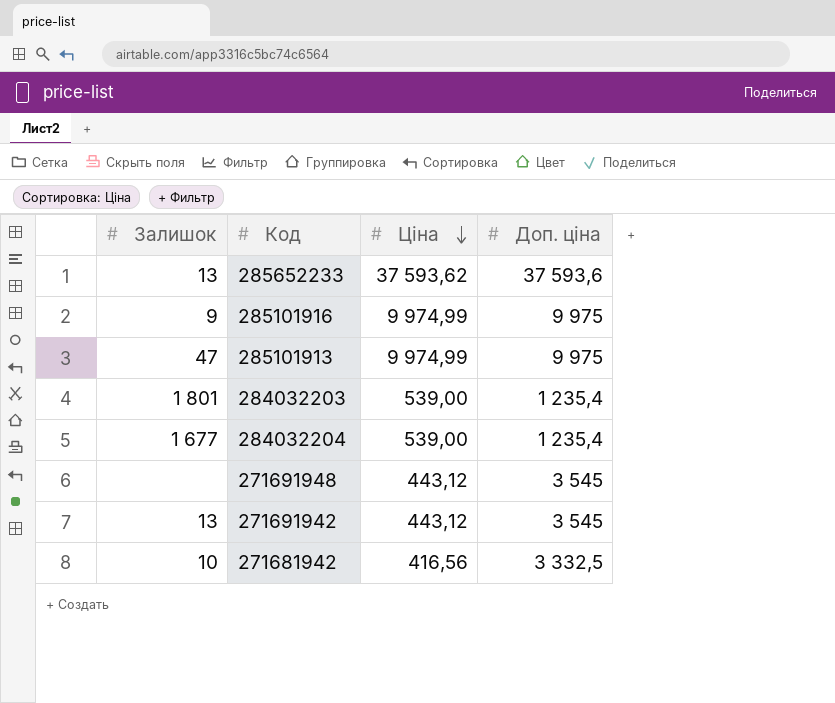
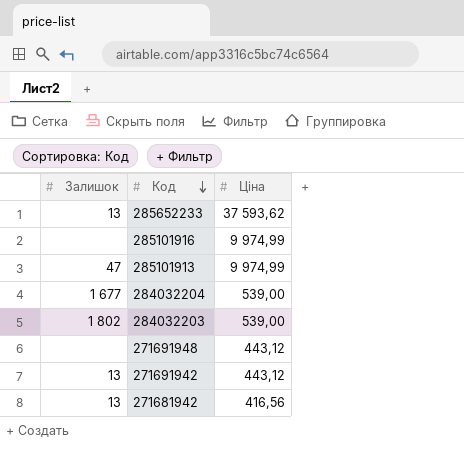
row order: Ціна descending -> Код descending
column Доп. ціна | position: 4 -> none
285101916 | Залишок: 9 -> none
284032203 | Залишок: 1 801 -> 1 802
271681942 | Залишок: 10 -> 13

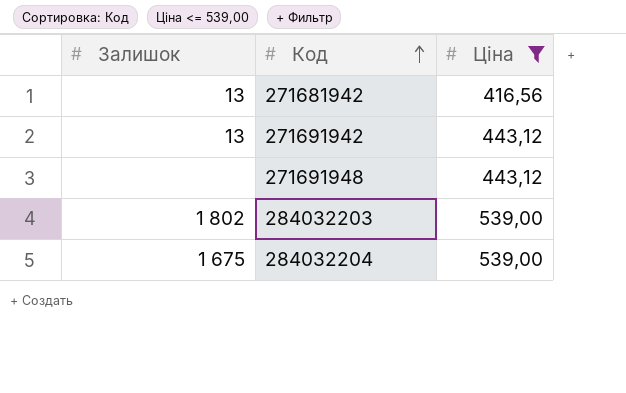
filter: none -> Ціна <= 539,00
row order: Код descending -> Код ascending
284032204 | Залишок: 1 677 -> 1 675

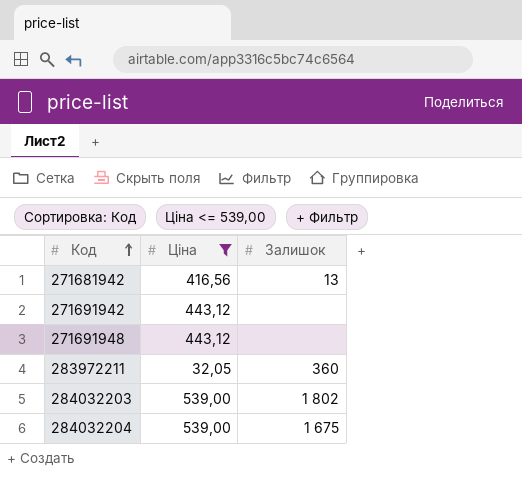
column Залишок | position: 1 -> 3
271691942 | Залишок: 13 -> none
row 283972211: none -> 32,05 | 360

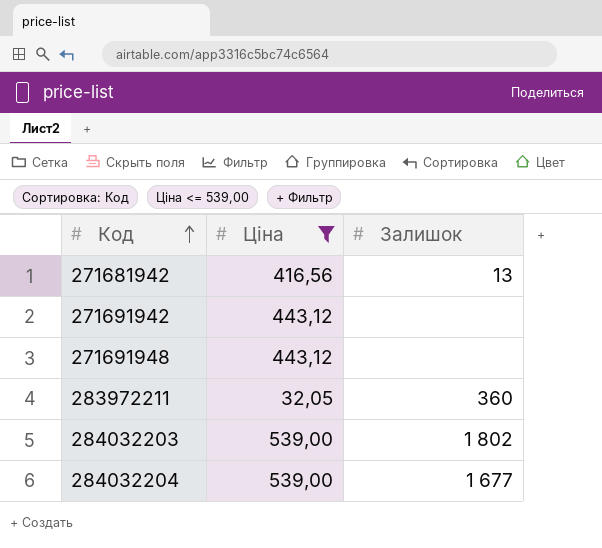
284032204 | Залишок: 1 675 -> 1 677

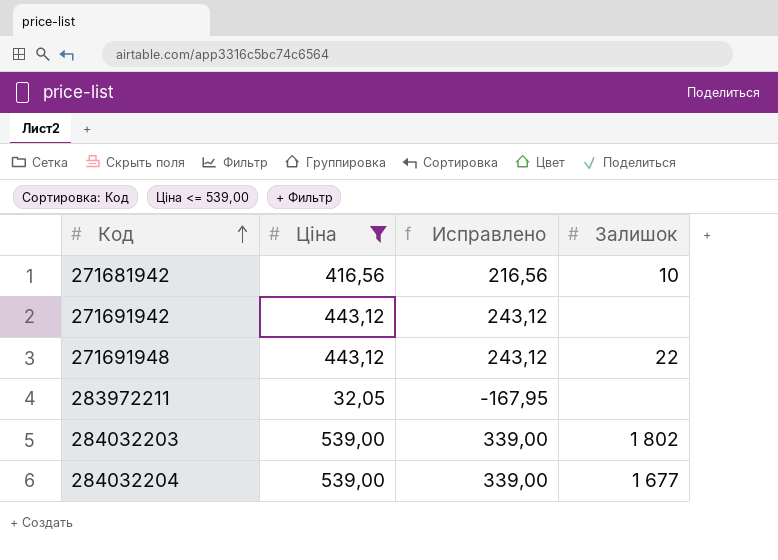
column Исправлено | formula: none -> [Ціна] - 200
271681942 | Залишок: 13 -> 10
271691948 | Залишок: none -> 22
283972211 | Залишок: 360 -> none

